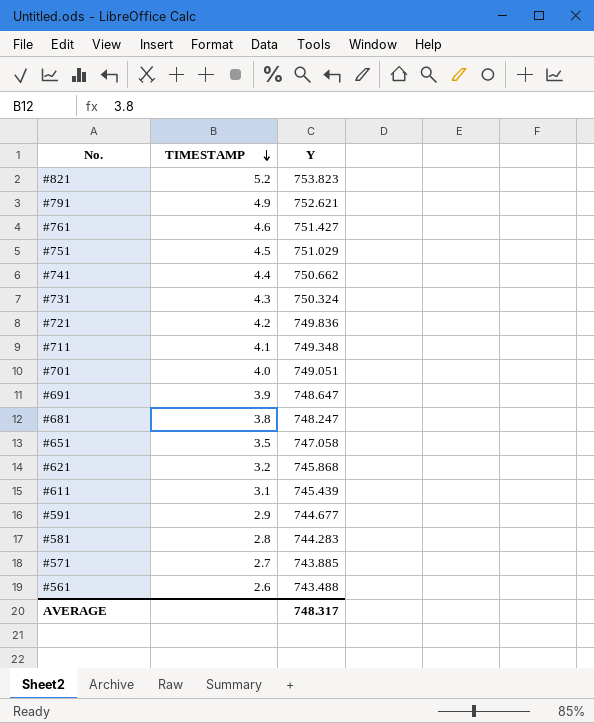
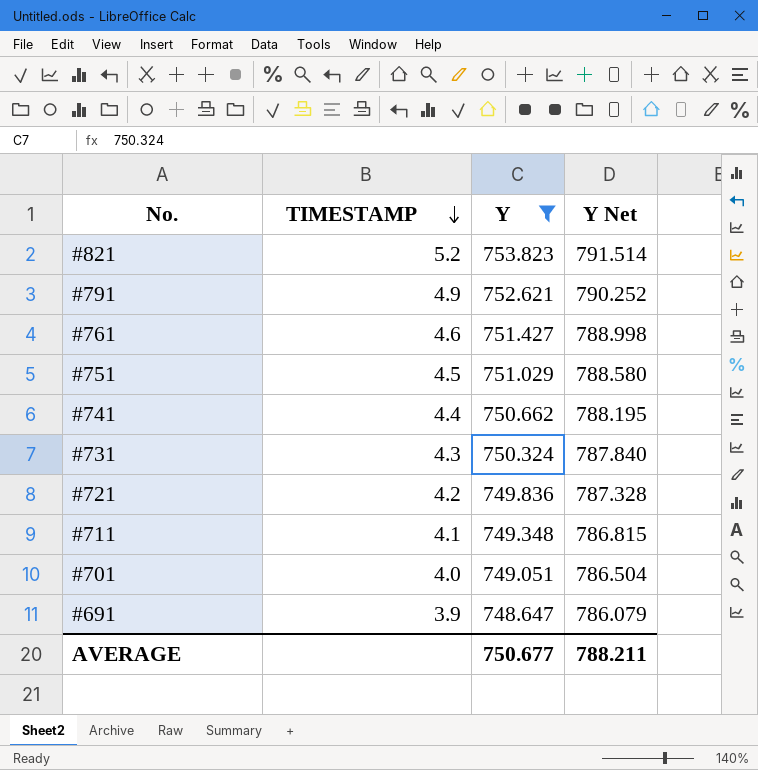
filter: none -> Y >= 748.647
column Y Net | formula: none -> [Y] * 1.05
AVERAGE | Y: 748.317 -> 750.677

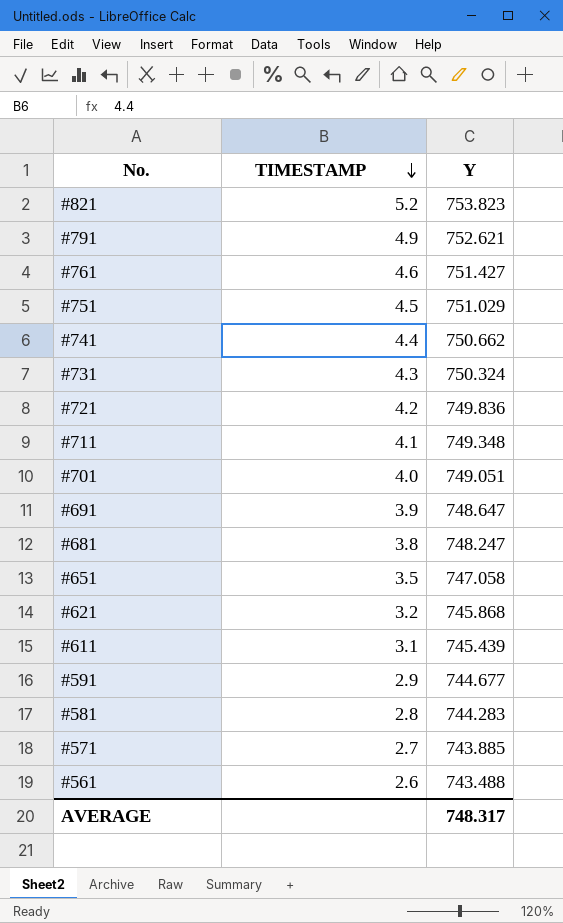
filter: Y >= 748.647 -> none
column Y Net | formula: [Y] * 1.05 -> none
AVERAGE | Y: 750.677 -> 748.317

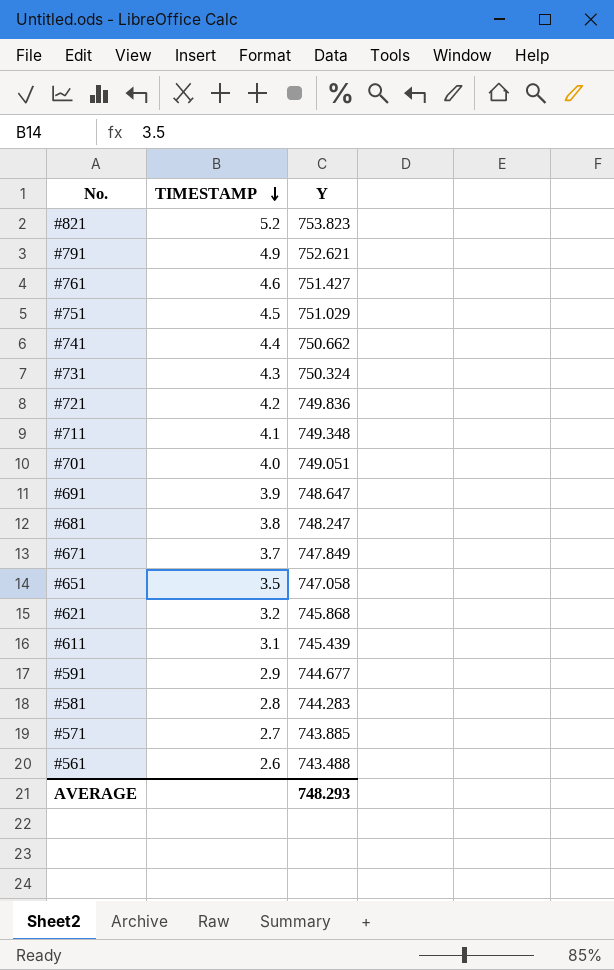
row #671: none -> 3.7 | 747.849
AVERAGE | Y: 748.317 -> 748.293

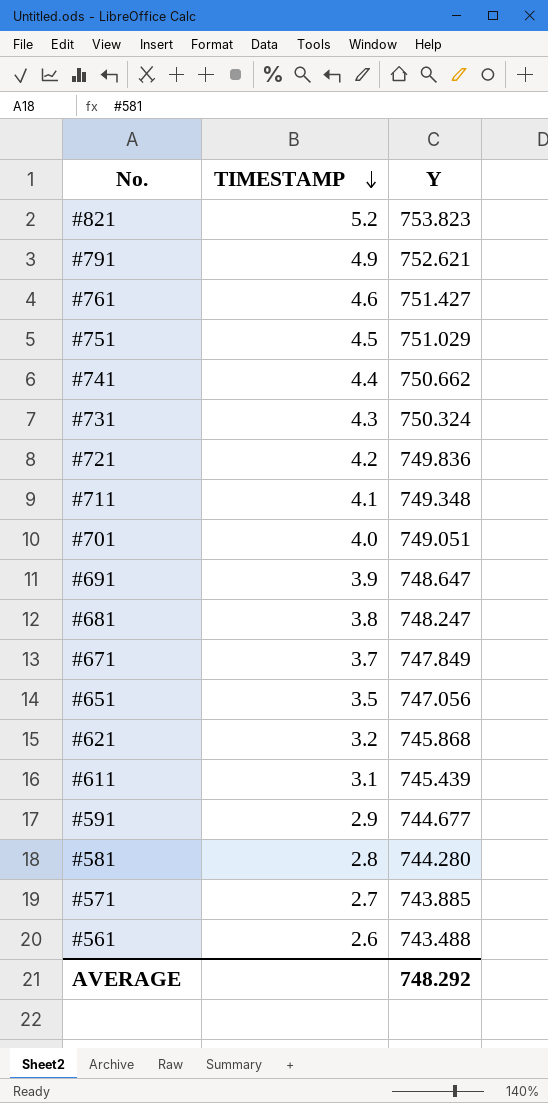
#651 | Y: 747.058 -> 747.056
#581 | Y: 744.283 -> 744.280
AVERAGE | Y: 748.293 -> 748.292

